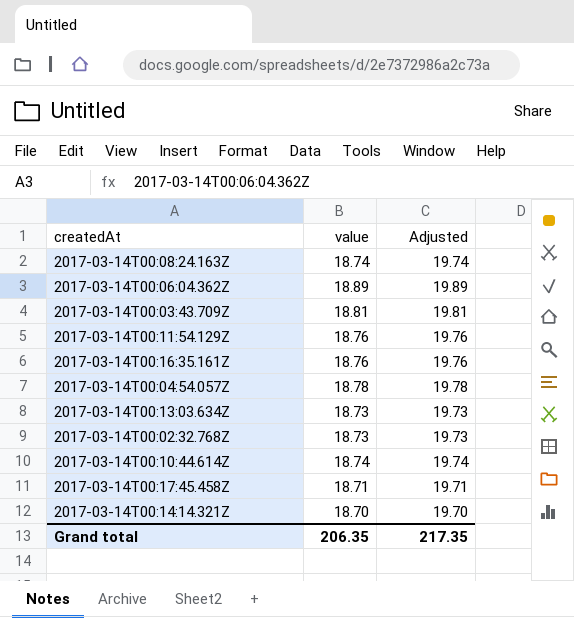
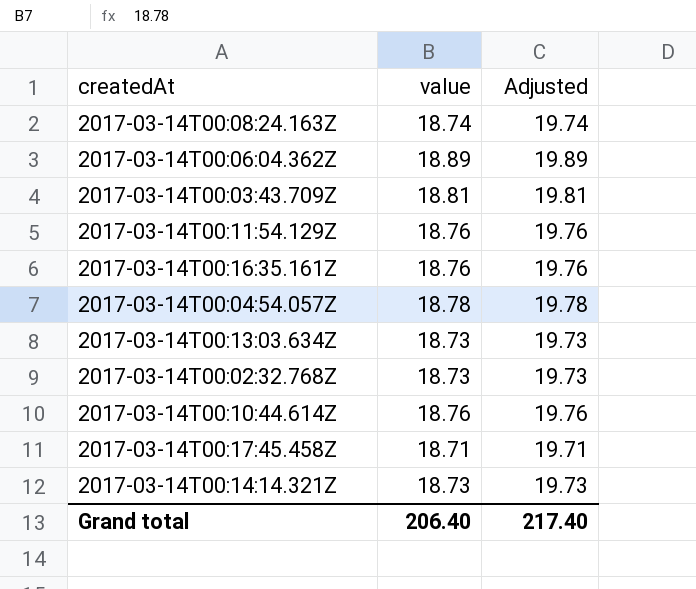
2017-03-14T00:10:44.614Z | value: 18.74 -> 18.76
2017-03-14T00:10:44.614Z | Adjusted: 19.74 -> 19.76
2017-03-14T00:14:14.321Z | value: 18.70 -> 18.73
2017-03-14T00:14:14.321Z | Adjusted: 19.70 -> 19.73
Grand total | value: 206.35 -> 206.40
Grand total | Adjusted: 217.35 -> 217.40

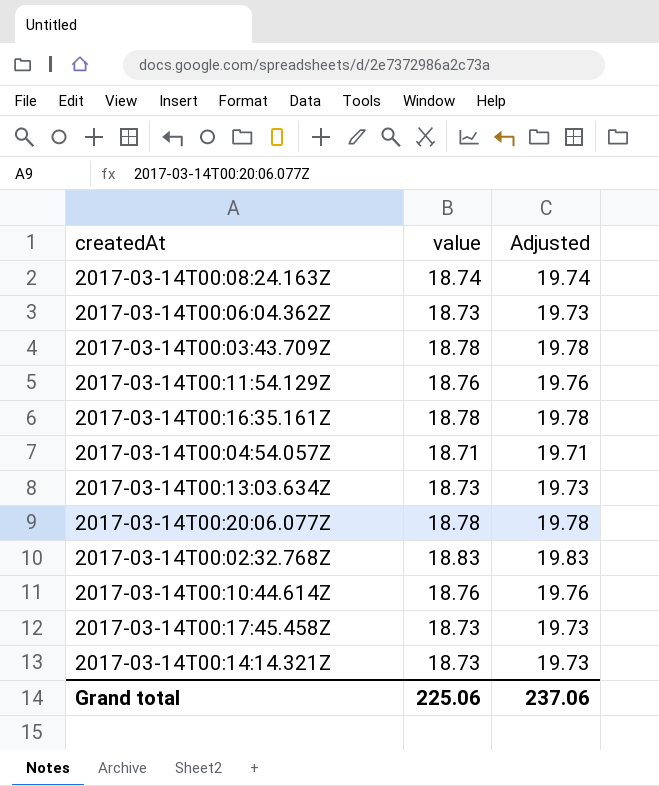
2017-03-14T00:06:04.362Z | value: 18.89 -> 18.73
2017-03-14T00:06:04.362Z | Adjusted: 19.89 -> 19.73
2017-03-14T00:03:43.709Z | value: 18.81 -> 18.78
2017-03-14T00:03:43.709Z | Adjusted: 19.81 -> 19.78
2017-03-14T00:16:35.161Z | value: 18.76 -> 18.78
2017-03-14T00:16:35.161Z | Adjusted: 19.76 -> 19.78
2017-03-14T00:04:54.057Z | value: 18.78 -> 18.71
2017-03-14T00:04:54.057Z | Adjusted: 19.78 -> 19.71
row 2017-03-14T00:20:06.077Z: none -> 18.78 | 19.78
2017-03-14T00:02:32.768Z | value: 18.73 -> 18.83
2017-03-14T00:02:32.768Z | Adjusted: 19.73 -> 19.83
2017-03-14T00:17:45.458Z | value: 18.71 -> 18.73
2017-03-14T00:17:45.458Z | Adjusted: 19.71 -> 19.73
Grand total | value: 206.40 -> 225.06
Grand total | Adjusted: 217.40 -> 237.06

